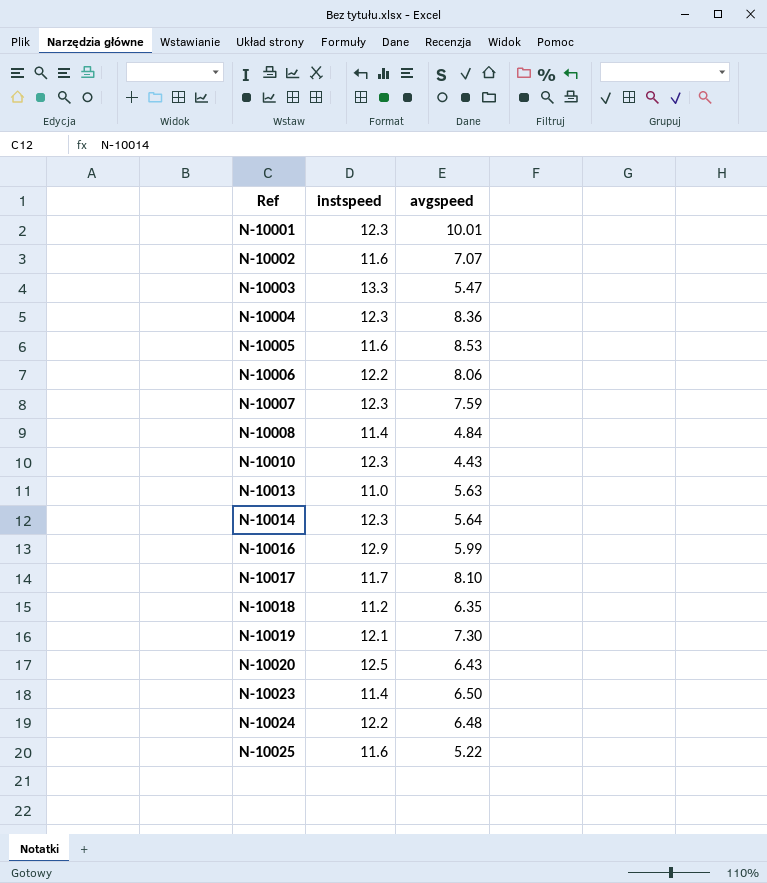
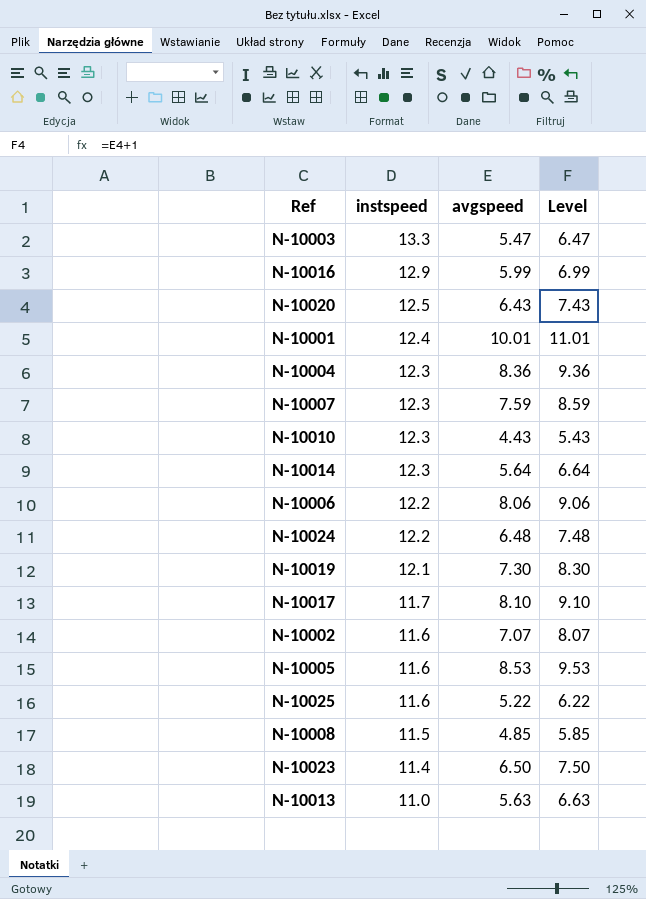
row order: Ref ascending -> instspeed descending
column Level | formula: none -> [avgspeed] + 1
row N-10018: 11.2 | 6.35 -> none
N-10001 | instspeed: 12.3 -> 12.4
N-10008 | instspeed: 11.4 -> 11.5
N-10008 | avgspeed: 4.84 -> 4.85

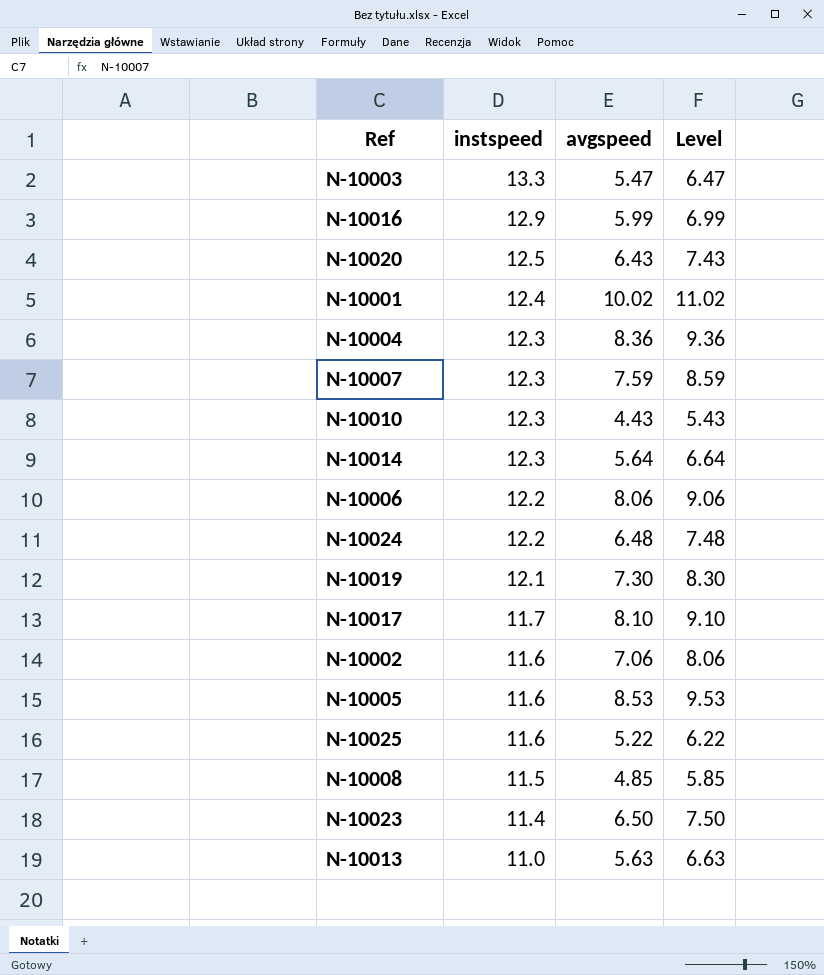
N-10001 | avgspeed: 10.01 -> 10.02
N-10001 | Level: 11.01 -> 11.02
N-10002 | avgspeed: 7.07 -> 7.06
N-10002 | Level: 8.07 -> 8.06

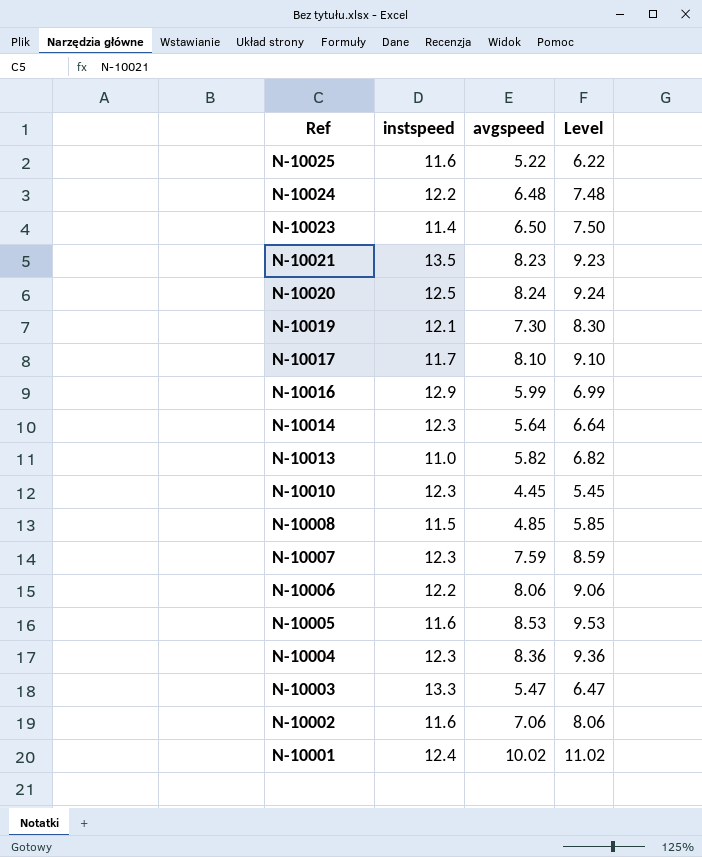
row order: instspeed descending -> Ref descending
row N-10021: none -> 13.5 | 8.23 | 9.23
N-10020 | avgspeed: 6.43 -> 8.24
N-10020 | Level: 7.43 -> 9.24
N-10013 | avgspeed: 5.63 -> 5.82
N-10013 | Level: 6.63 -> 6.82
N-10010 | avgspeed: 4.43 -> 4.45
N-10010 | Level: 5.43 -> 5.45

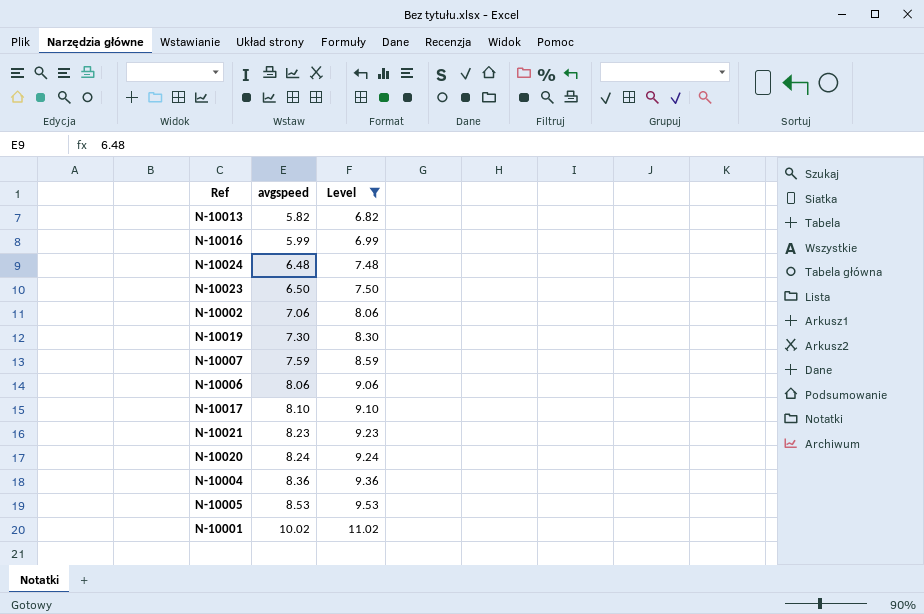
filter: none -> Level >= 6.82
row order: Ref descending -> avgspeed ascending
column instspeed | position: 2 -> none

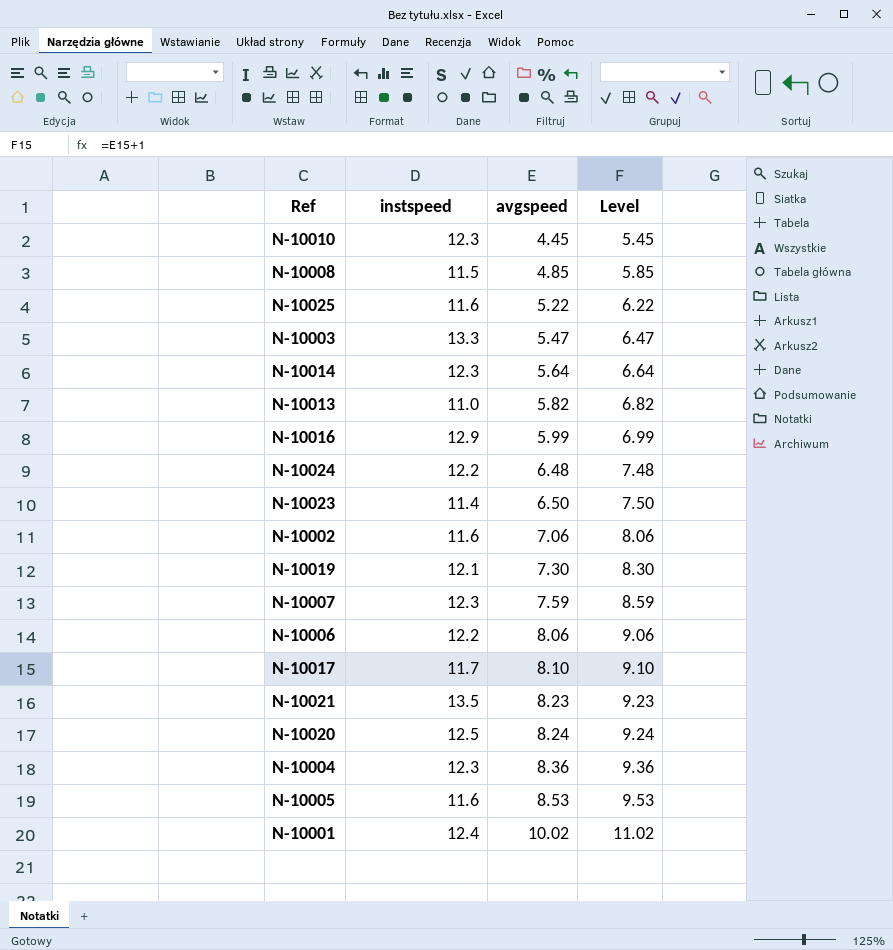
filter: Level >= 6.82 -> none
column instspeed | position: none -> 2

